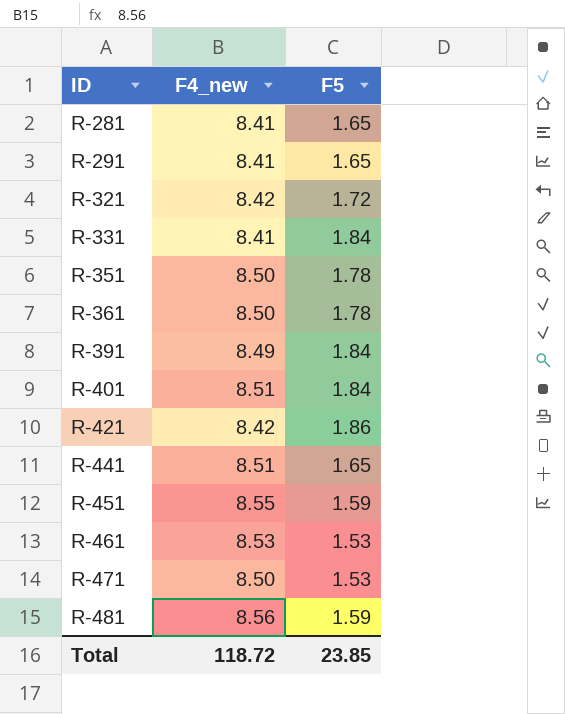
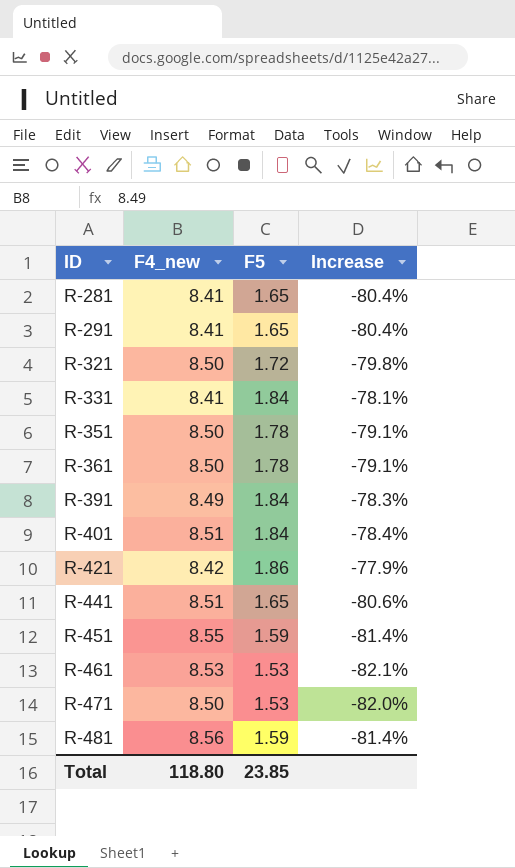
column Increase | formula: none -> ([F5] - [F4_new]) / [F4_new]
R-321 | F4_new: 8.42 -> 8.50
Total | F4_new: 118.72 -> 118.80

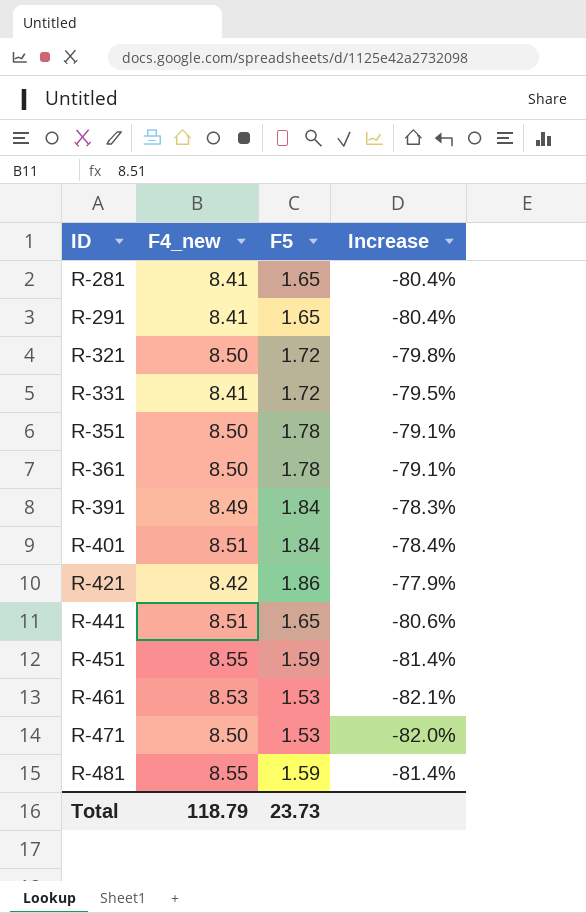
R-331 | F5: 1.84 -> 1.72
R-331 | Increase: -78.1% -> -79.5%
R-481 | F4_new: 8.56 -> 8.55
Total | F4_new: 118.80 -> 118.79
Total | F5: 23.85 -> 23.73

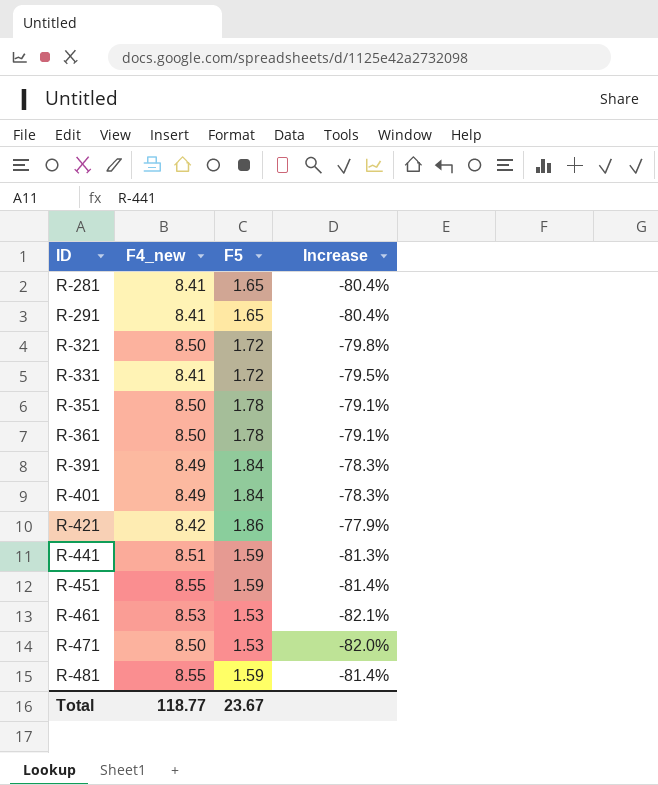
R-401 | F4_new: 8.51 -> 8.49
R-401 | Increase: -78.4% -> -78.3%
R-441 | F5: 1.65 -> 1.59
R-441 | Increase: -80.6% -> -81.3%
Total | F4_new: 118.79 -> 118.77
Total | F5: 23.73 -> 23.67

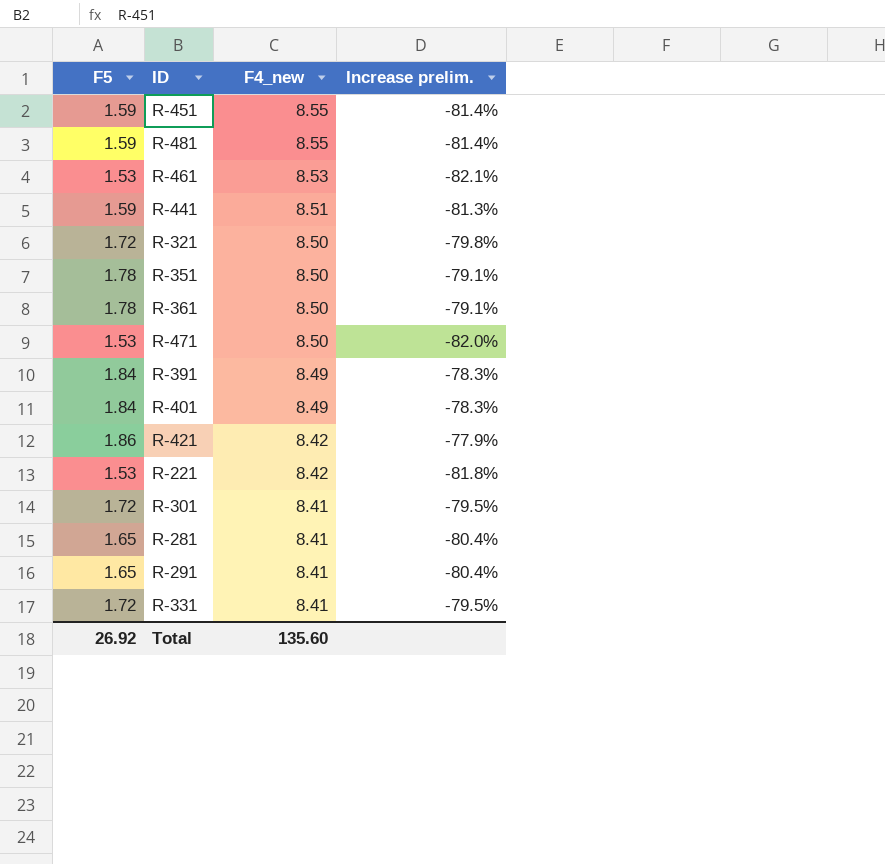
row order: ID ascending -> F4_new descending
column F5 | position: 3 -> 1
column name: Increase -> Increase prelim.
row R-221: none -> 1.53 | 8.42 | -81.8%
row R-301: none -> 1.72 | 8.41 | -79.5%
Total | F5: 23.67 -> 26.92
Total | F4_new: 118.77 -> 135.60

